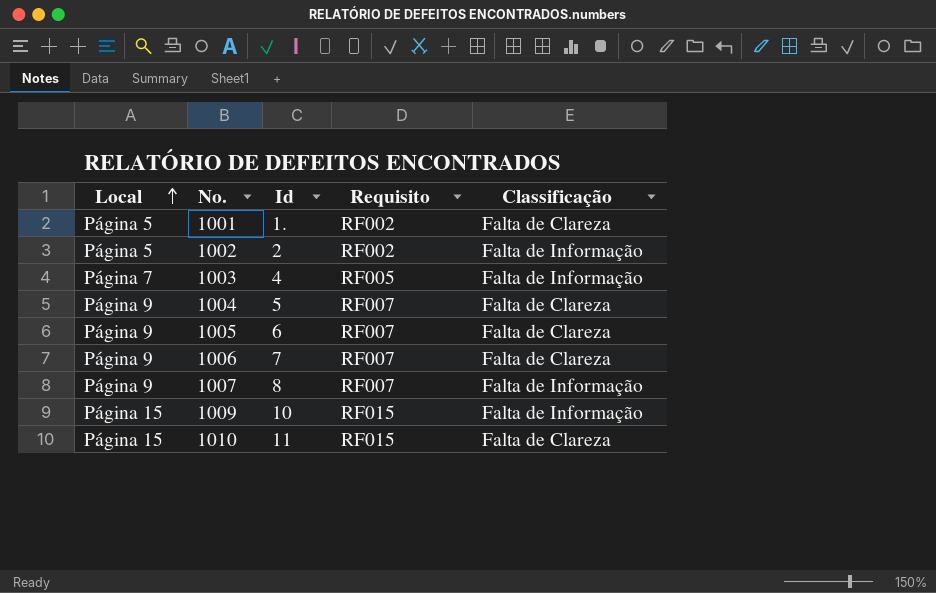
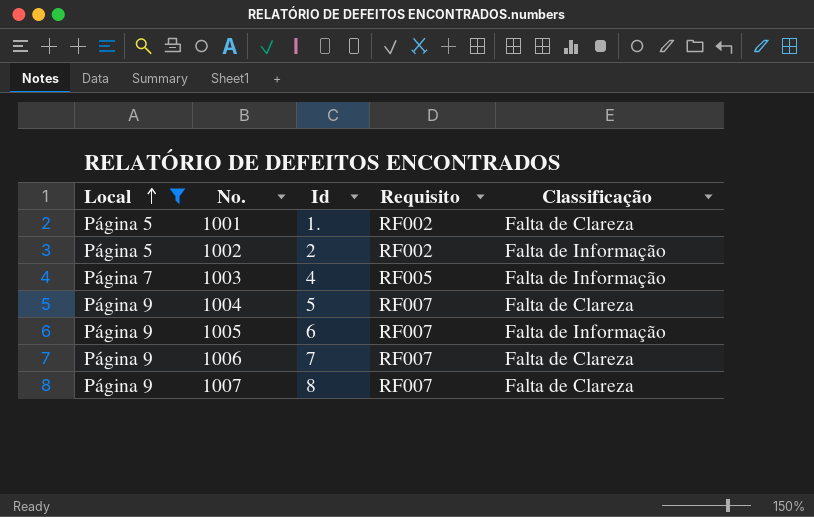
filter: none -> Local != Página 15
1005 | Classificação: Falta de Clareza -> Falta de Informação
1007 | Classificação: Falta de Informação -> Falta de Clareza

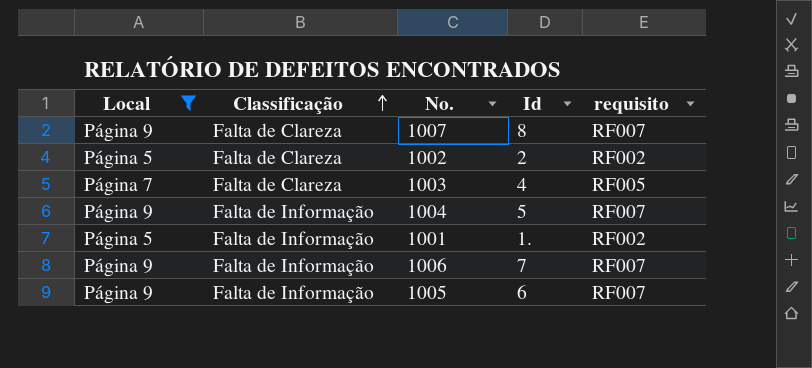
row order: Local ascending -> Classificação ascending
column Classificação | position: 5 -> 2
column name: Requisito -> requisito
1002 | Classificação: Falta de Informação -> Falta de Clareza
1003 | Classificação: Falta de Informação -> Falta de Clareza
1004 | Classificação: Falta de Clareza -> Falta de Informação
1001 | Classificação: Falta de Clareza -> Falta de Informação
1006 | Classificação: Falta de Clareza -> Falta de Informação

